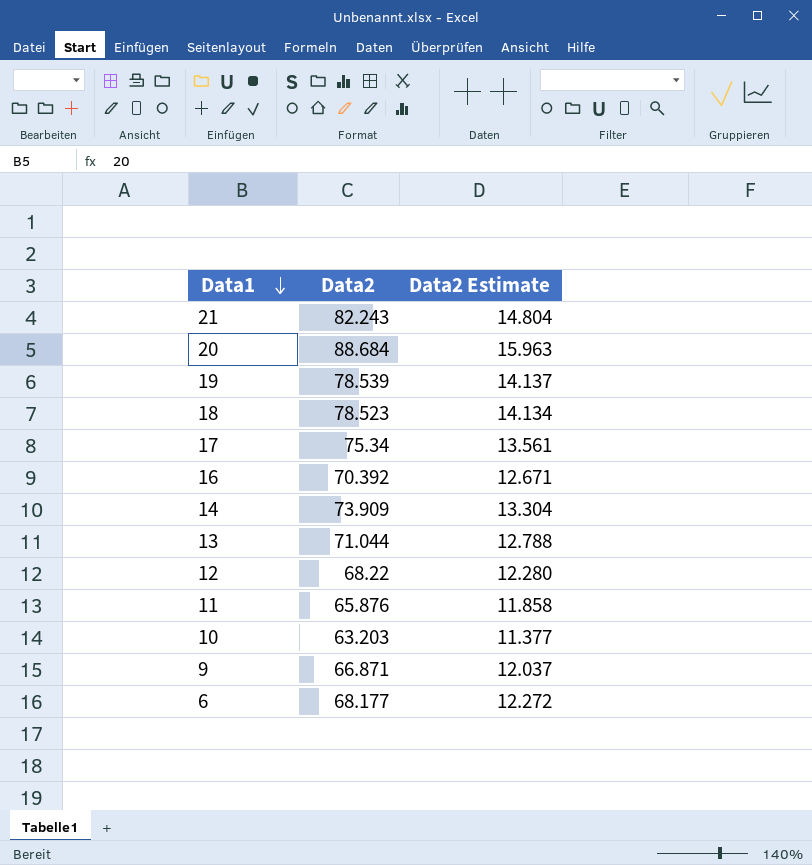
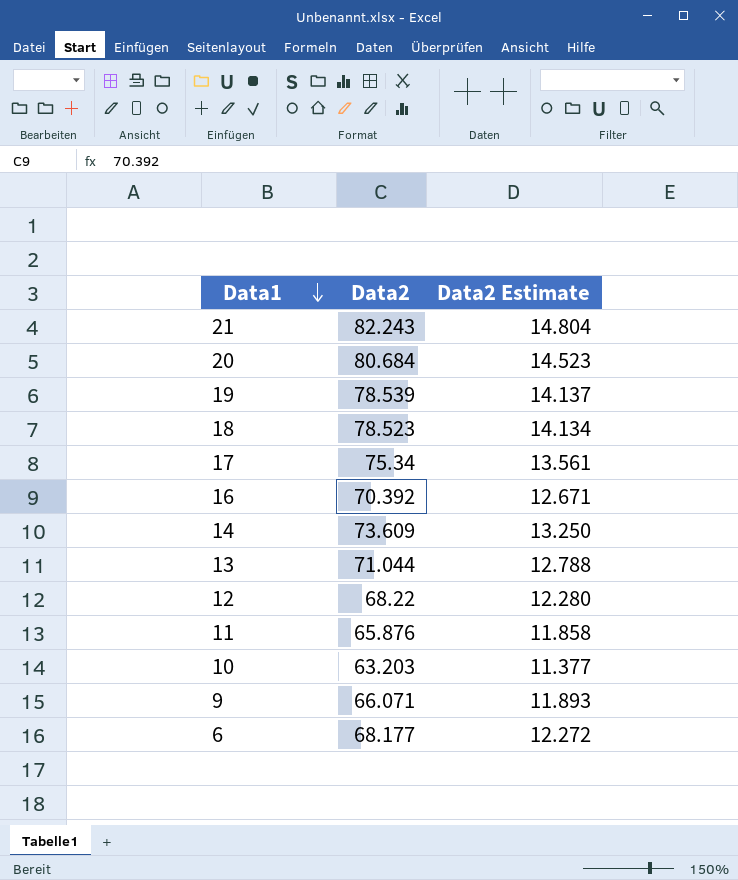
20 | Data2: 88.684 -> 80.684
20 | Data2 Estimate: 15.963 -> 14.523
14 | Data2: 73.909 -> 73.609
14 | Data2 Estimate: 13.304 -> 13.250
9 | Data2: 66.871 -> 66.071
9 | Data2 Estimate: 12.037 -> 11.893

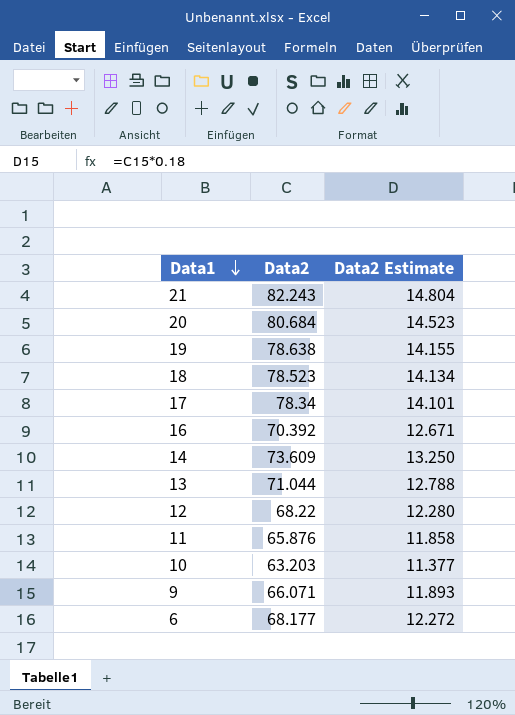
19 | Data2: 78.539 -> 78.638
19 | Data2 Estimate: 14.137 -> 14.155
17 | Data2: 75.34 -> 78.34
17 | Data2 Estimate: 13.561 -> 14.101

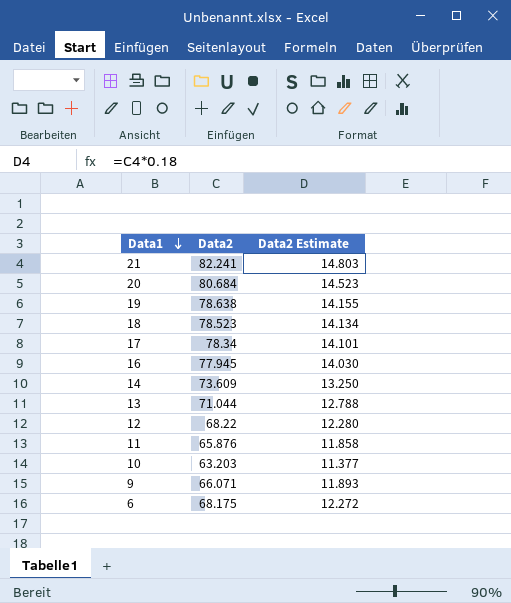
21 | Data2: 82.243 -> 82.241
21 | Data2 Estimate: 14.804 -> 14.803
16 | Data2: 70.392 -> 77.945
16 | Data2 Estimate: 12.671 -> 14.030
6 | Data2: 68.177 -> 68.175

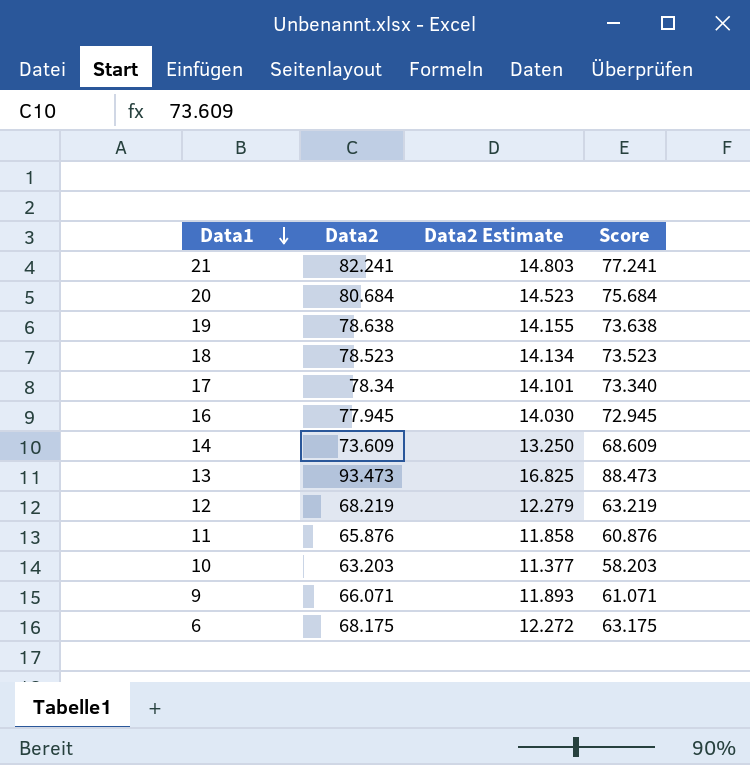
column Score | formula: none -> [Data2] - 5
13 | Data2: 71.044 -> 93.473
13 | Data2 Estimate: 12.788 -> 16.825
12 | Data2: 68.22 -> 68.219
12 | Data2 Estimate: 12.280 -> 12.279

